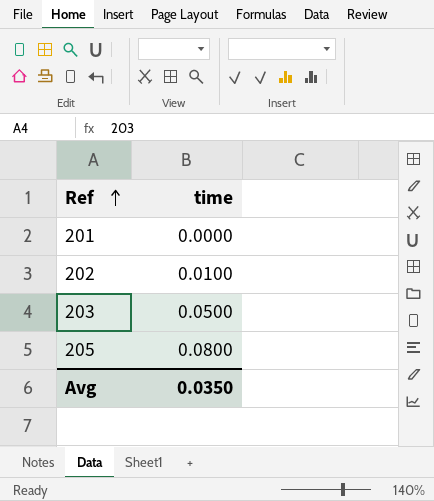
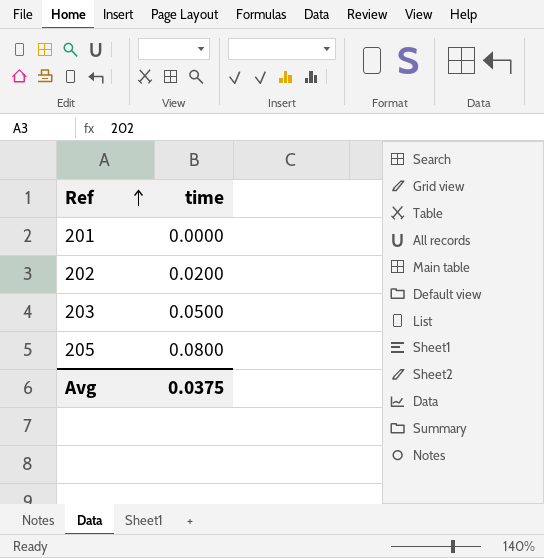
202 | time: 0.0100 -> 0.0200
Avg | time: 0.0350 -> 0.0375

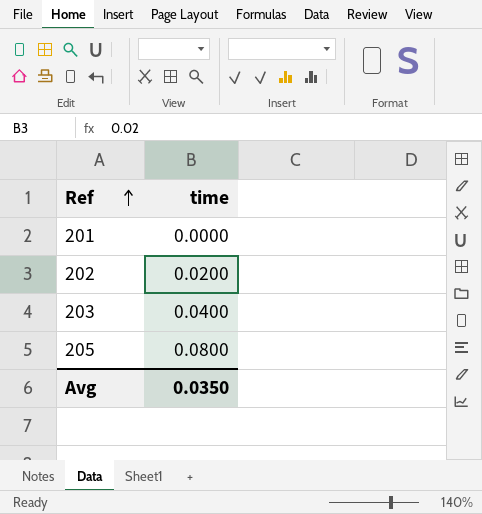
203 | time: 0.0500 -> 0.0400
Avg | time: 0.0375 -> 0.0350

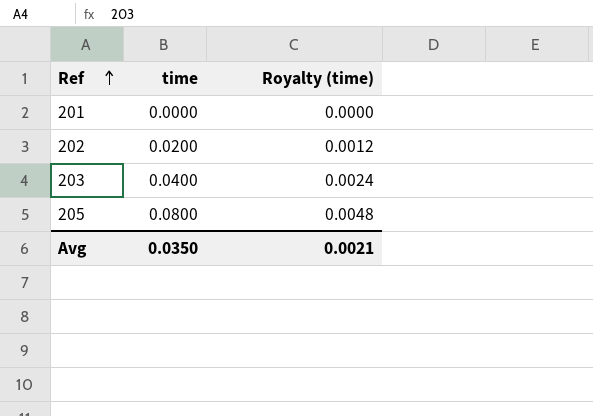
column Royalty (time) | formula: none -> [time] * 0.06

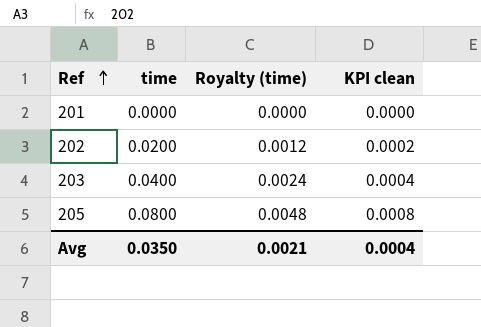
column KPI clean | formula: none -> [time] * 0.01

